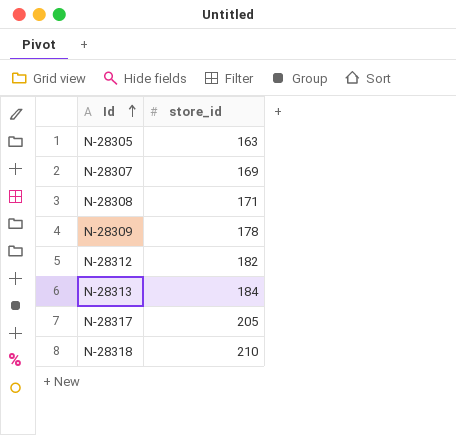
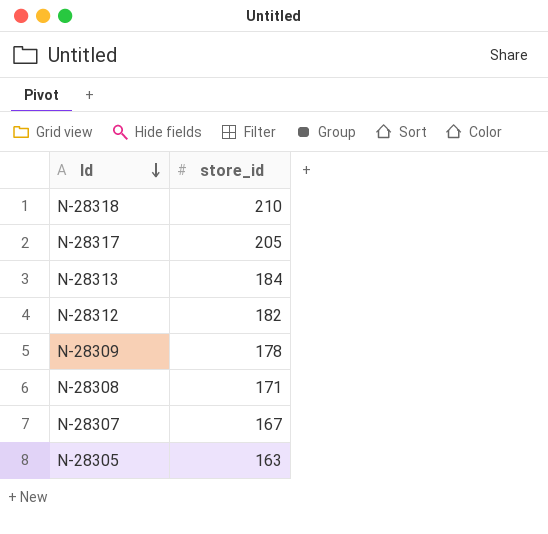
row order: Id ascending -> Id descending
N-28307 | store_id: 169 -> 167

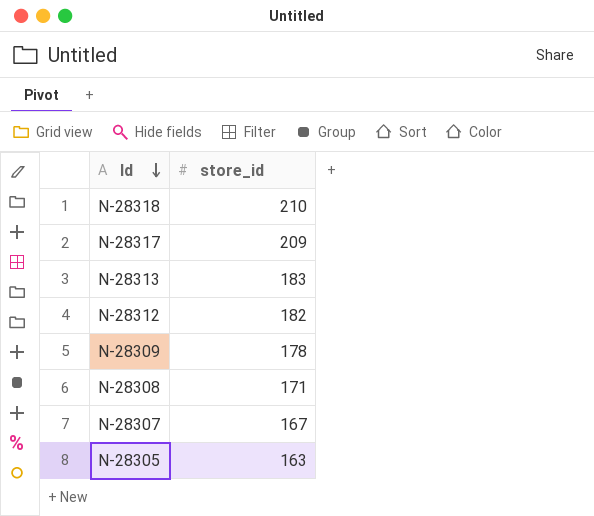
N-28317 | store_id: 205 -> 209
N-28313 | store_id: 184 -> 183

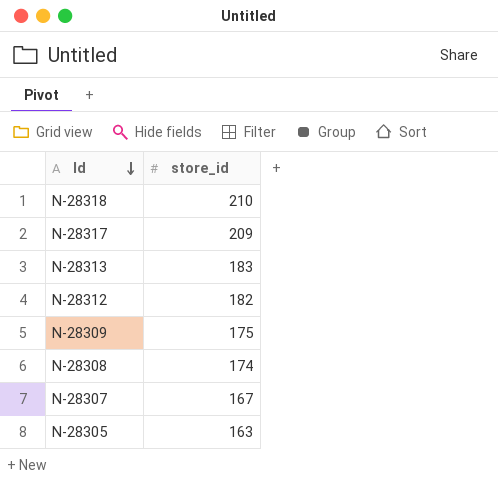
N-28309 | store_id: 178 -> 175
N-28308 | store_id: 171 -> 174

